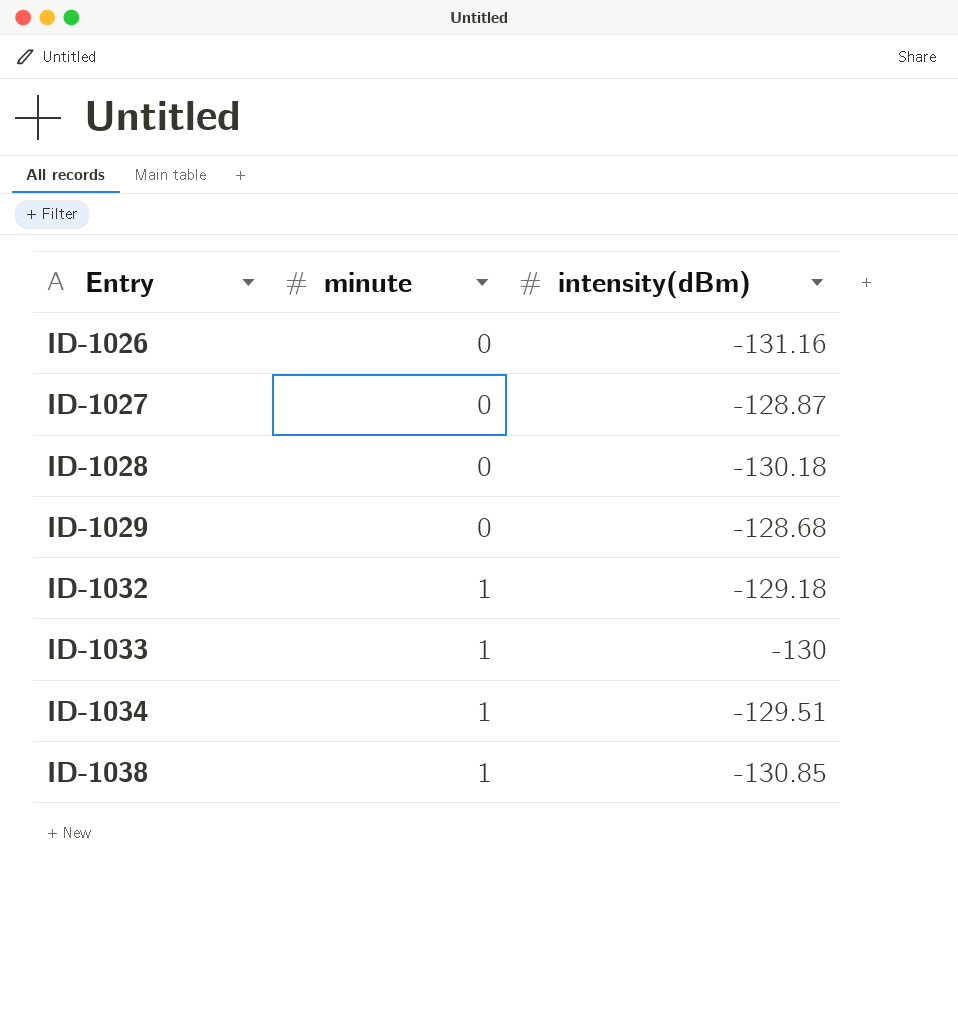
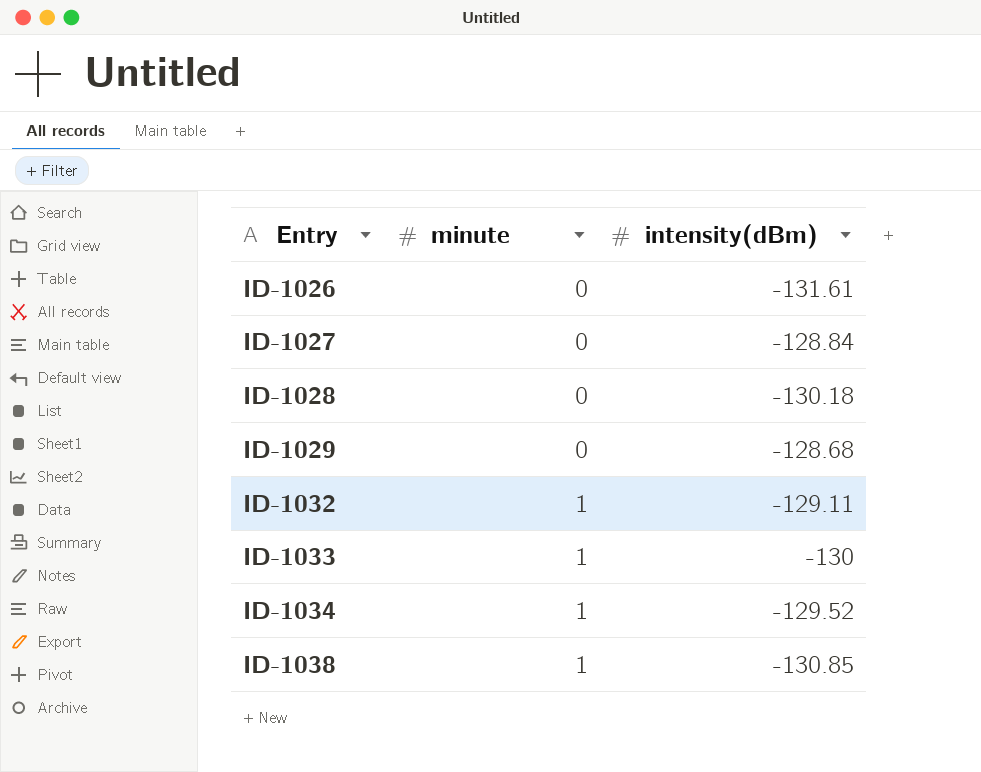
ID-1026 | intensity(dBm): -131.16 -> -131.61
ID-1027 | intensity(dBm): -128.87 -> -128.84
ID-1032 | intensity(dBm): -129.18 -> -129.11
ID-1034 | intensity(dBm): -129.51 -> -129.52

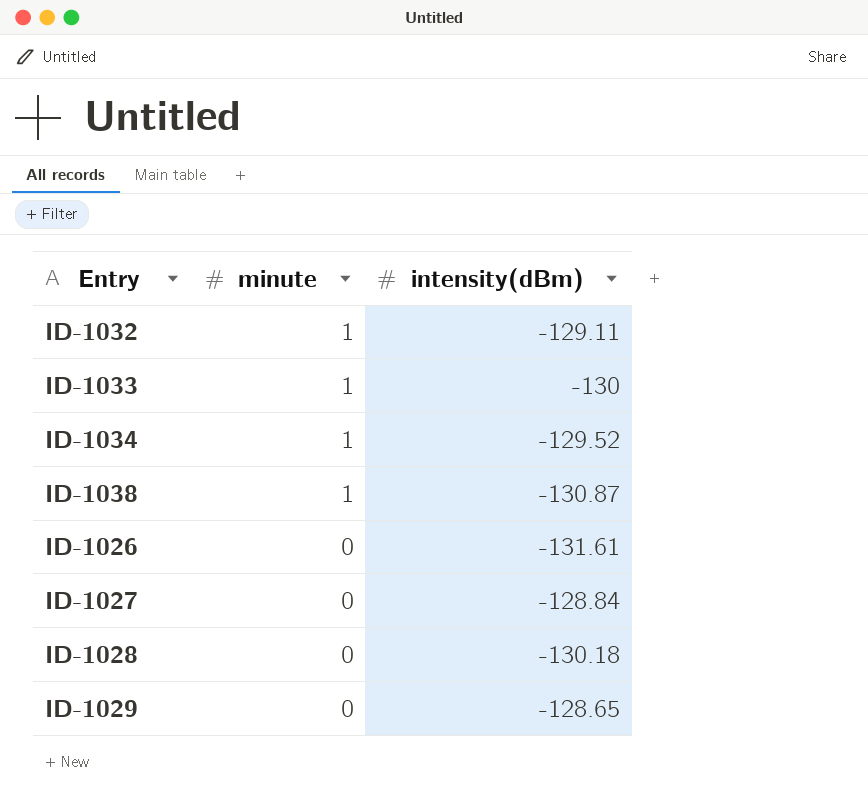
row order: Entry ascending -> minute descending
ID-1038 | intensity(dBm): -130.85 -> -130.87
ID-1029 | intensity(dBm): -128.68 -> -128.65

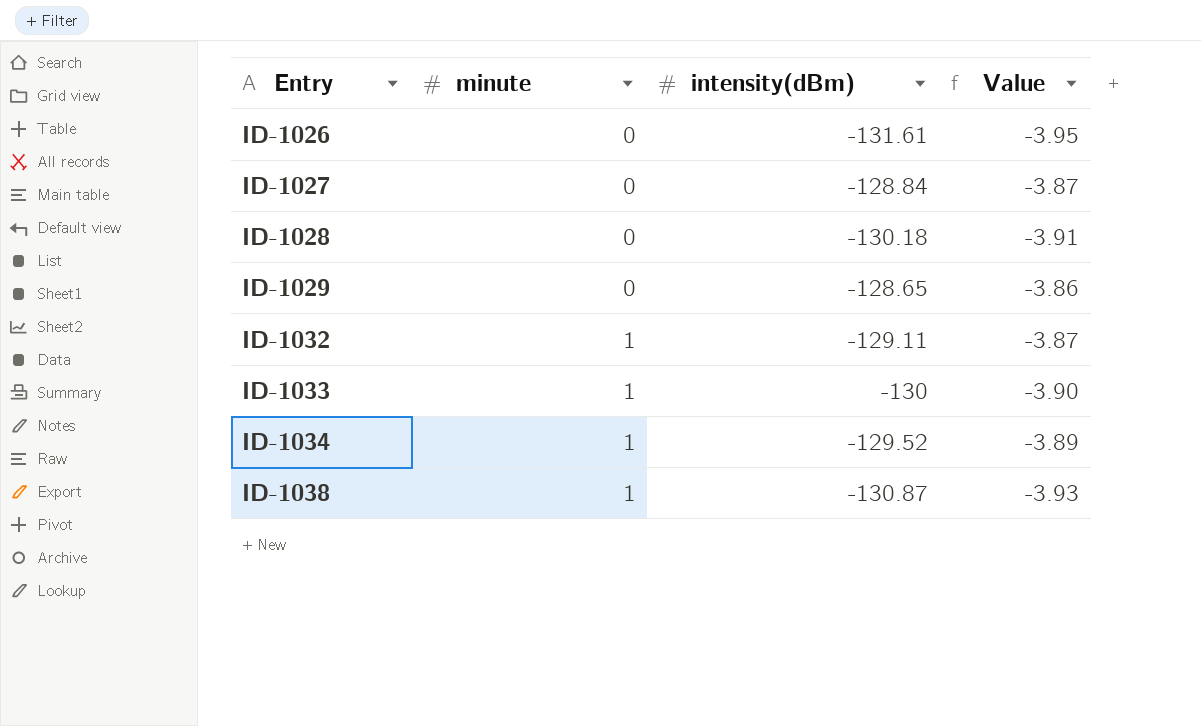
row order: minute descending -> Entry ascending
column Value | formula: none -> [intensity(dBm)] * 0.03

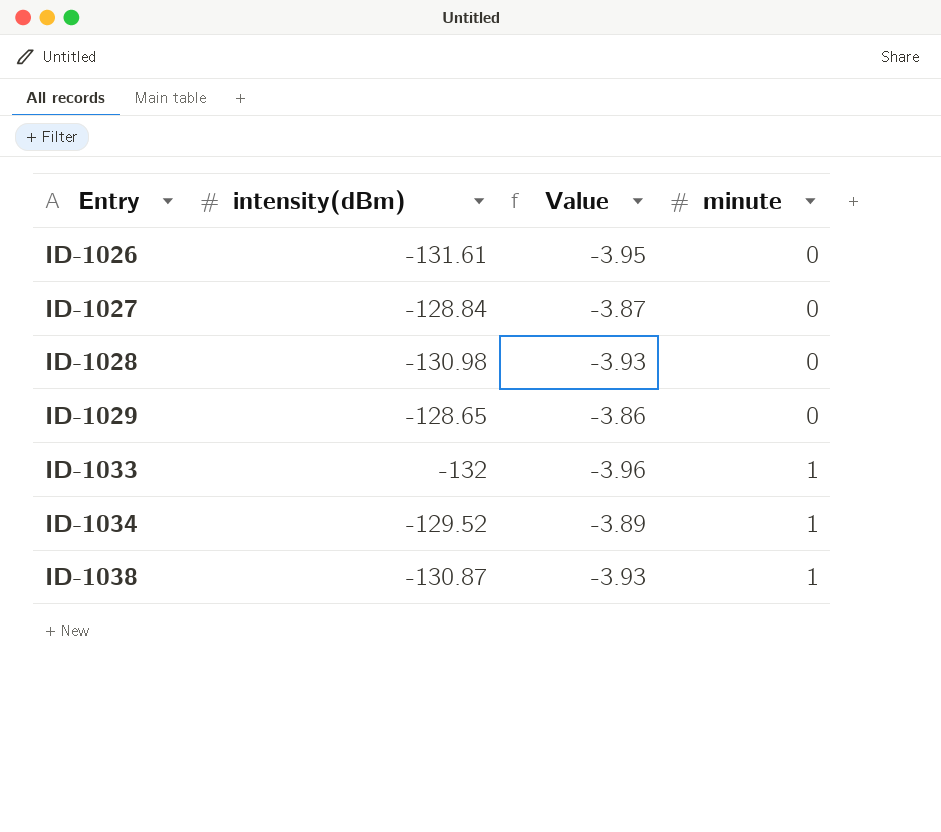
column minute | position: 2 -> 4
row ID-1032: 1 | -129.11 | -3.87 -> none
ID-1028 | intensity(dBm): -130.18 -> -130.98
ID-1028 | Value: -3.91 -> -3.93
ID-1033 | intensity(dBm): -130 -> -132
ID-1033 | Value: -3.90 -> -3.96

